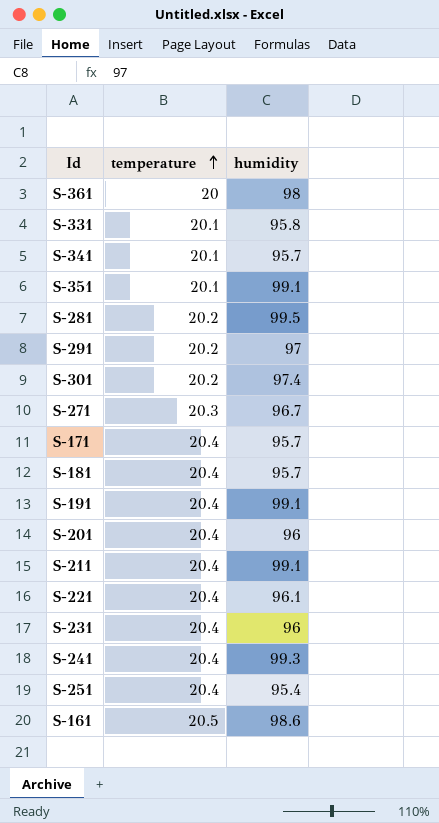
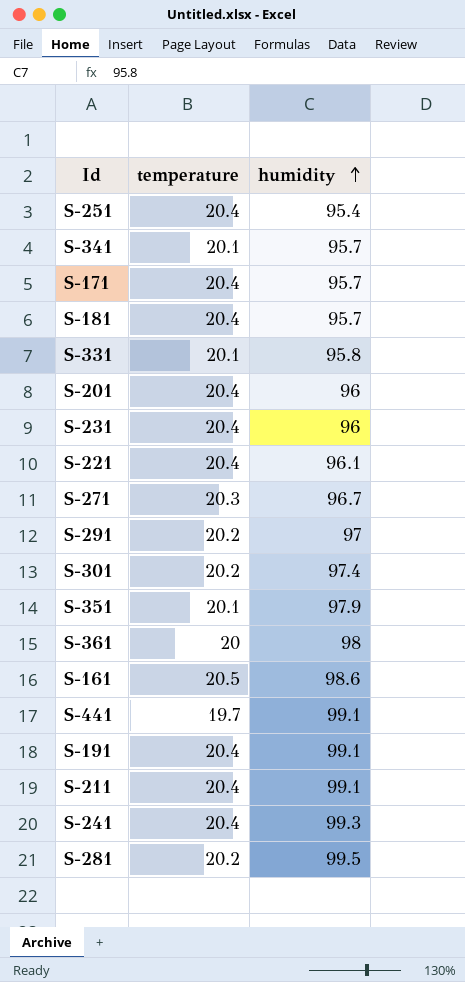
row order: temperature ascending -> humidity ascending
S-351 | humidity: 99.1 -> 97.9
row S-441: none -> 19.7 | 99.1

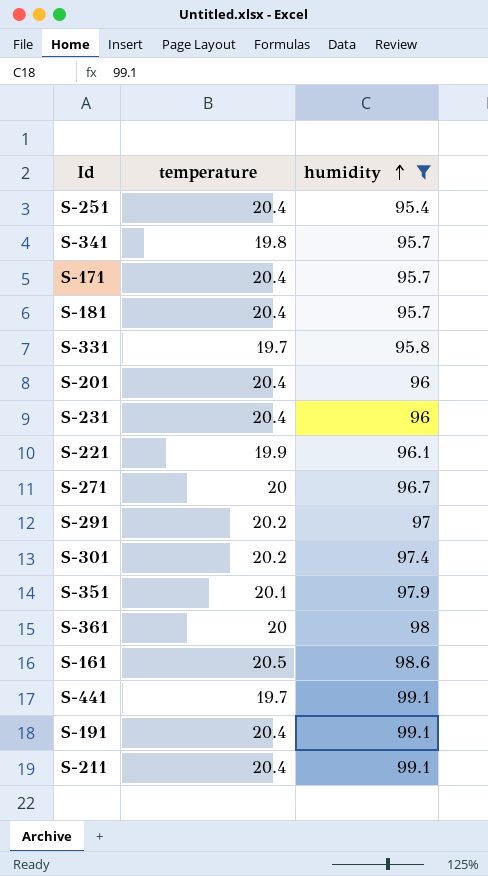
filter: none -> humidity <= 99.1
S-341 | temperature: 20.1 -> 19.8
S-331 | temperature: 20.1 -> 19.7
S-221 | temperature: 20.4 -> 19.9
S-271 | temperature: 20.3 -> 20

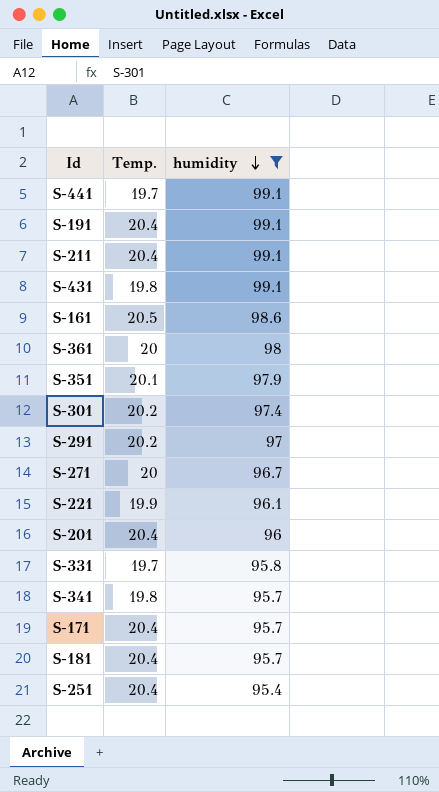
row order: humidity ascending -> humidity descending
column name: temperature -> Temp.
row S-231: 20.4 | 96 -> none
row S-431: none -> 19.8 | 99.1

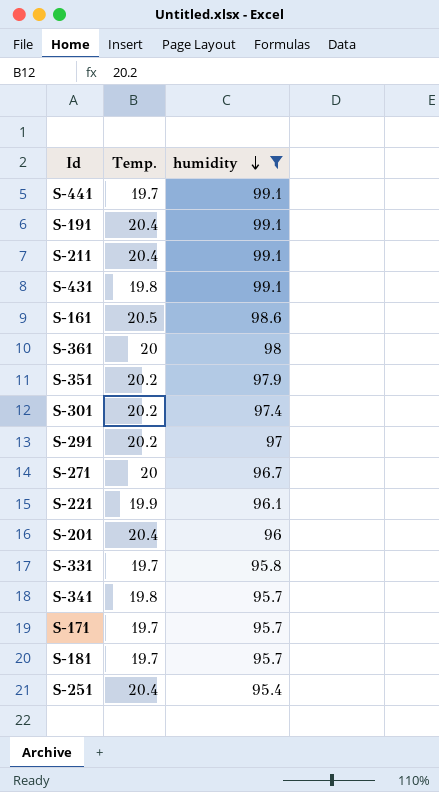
S-351 | Temp.: 20.1 -> 20.2
S-171 | Temp.: 20.4 -> 19.7
S-181 | Temp.: 20.4 -> 19.7

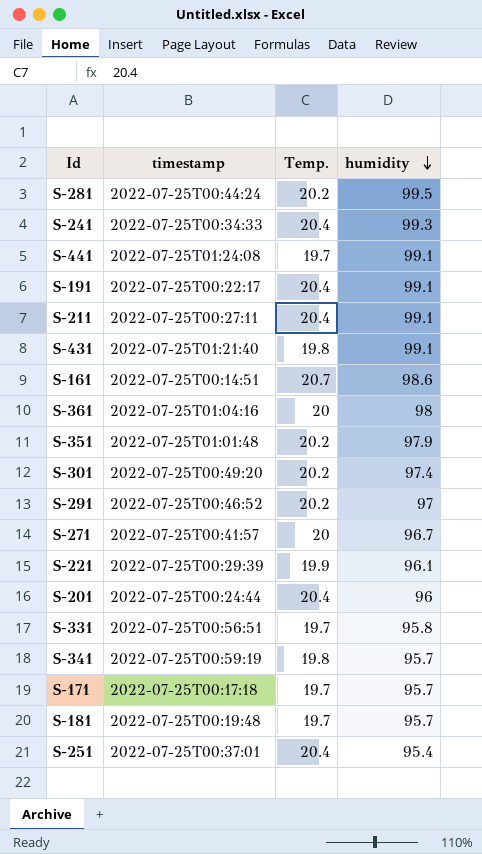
filter: humidity <= 99.1 -> none
column timestamp | position: none -> 2
S-161 | Temp.: 20.5 -> 20.7

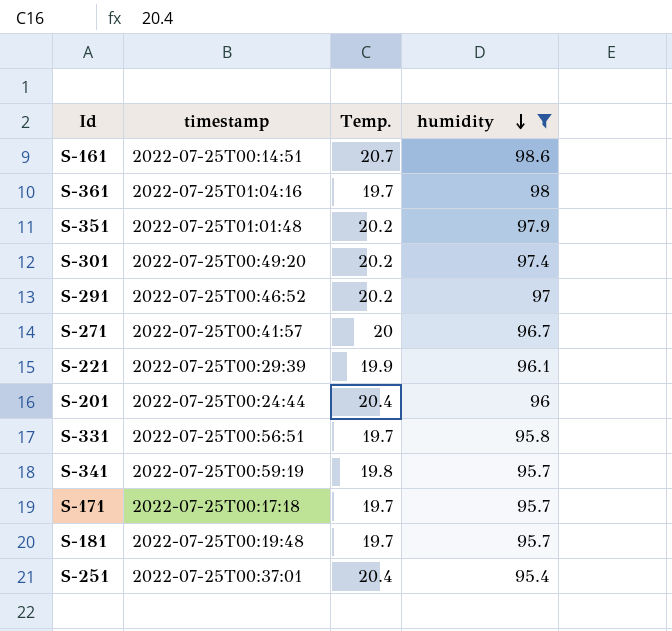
filter: none -> humidity <= 98.6
S-361 | Temp.: 20 -> 19.7

